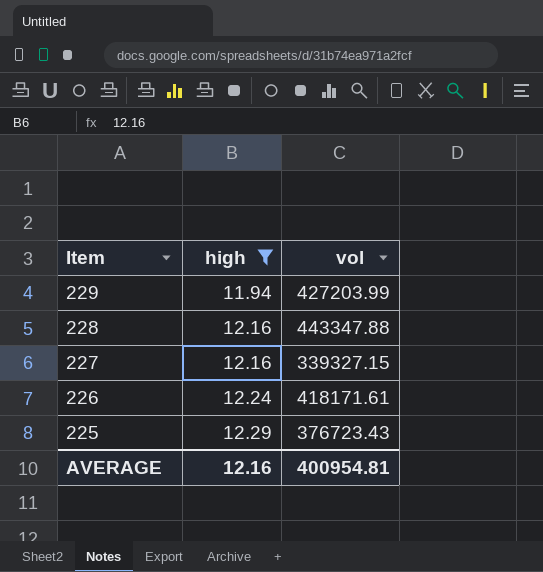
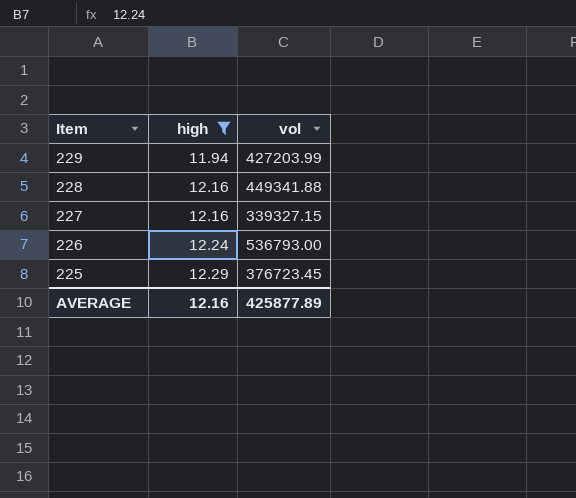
228 | vol: 443347.88 -> 449341.88
226 | vol: 418171.61 -> 536793.00
225 | vol: 376723.43 -> 376723.45
AVERAGE | vol: 400954.81 -> 425877.89

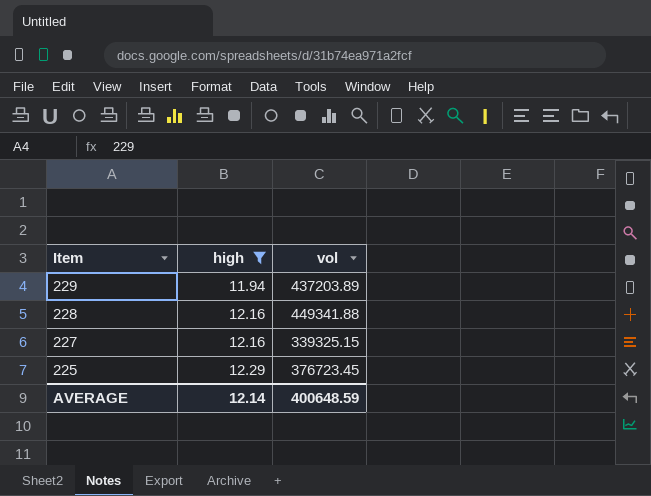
row 226: 12.24 | 536793.00 -> none
229 | vol: 427203.99 -> 437203.89
227 | vol: 339327.15 -> 339325.15
AVERAGE | high: 12.16 -> 12.14
AVERAGE | vol: 425877.89 -> 400648.59

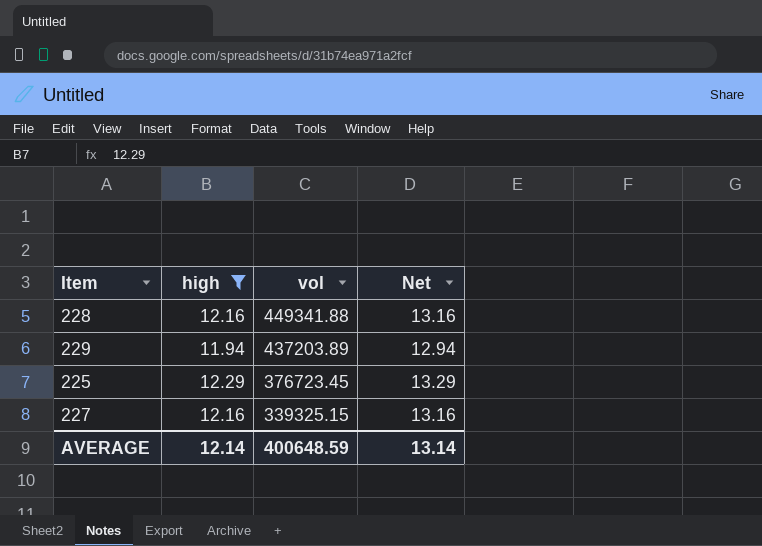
row order: Item descending -> vol descending
column Net | formula: none -> [high] + 1

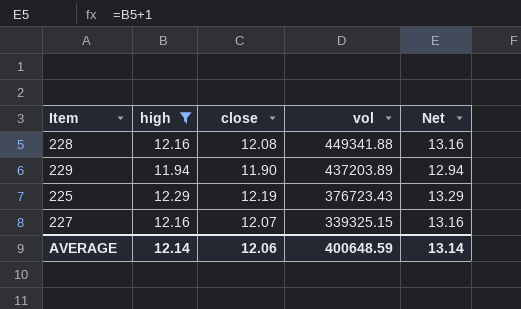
column close | position: none -> 3
225 | vol: 376723.45 -> 376723.43

